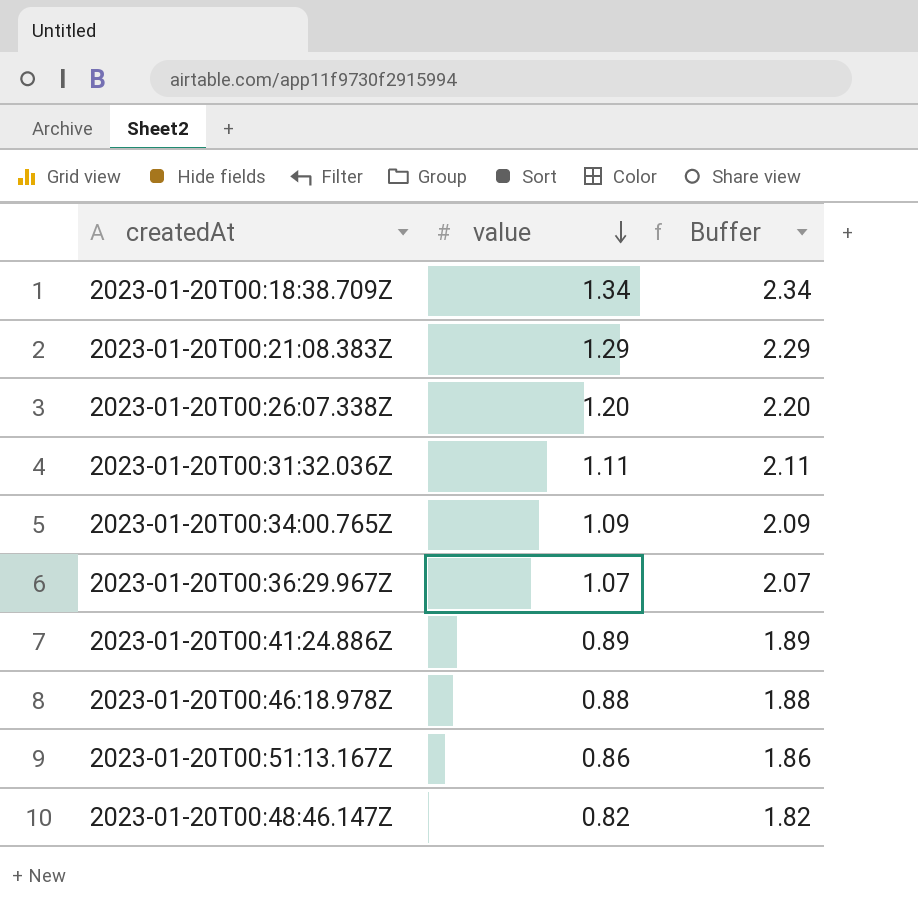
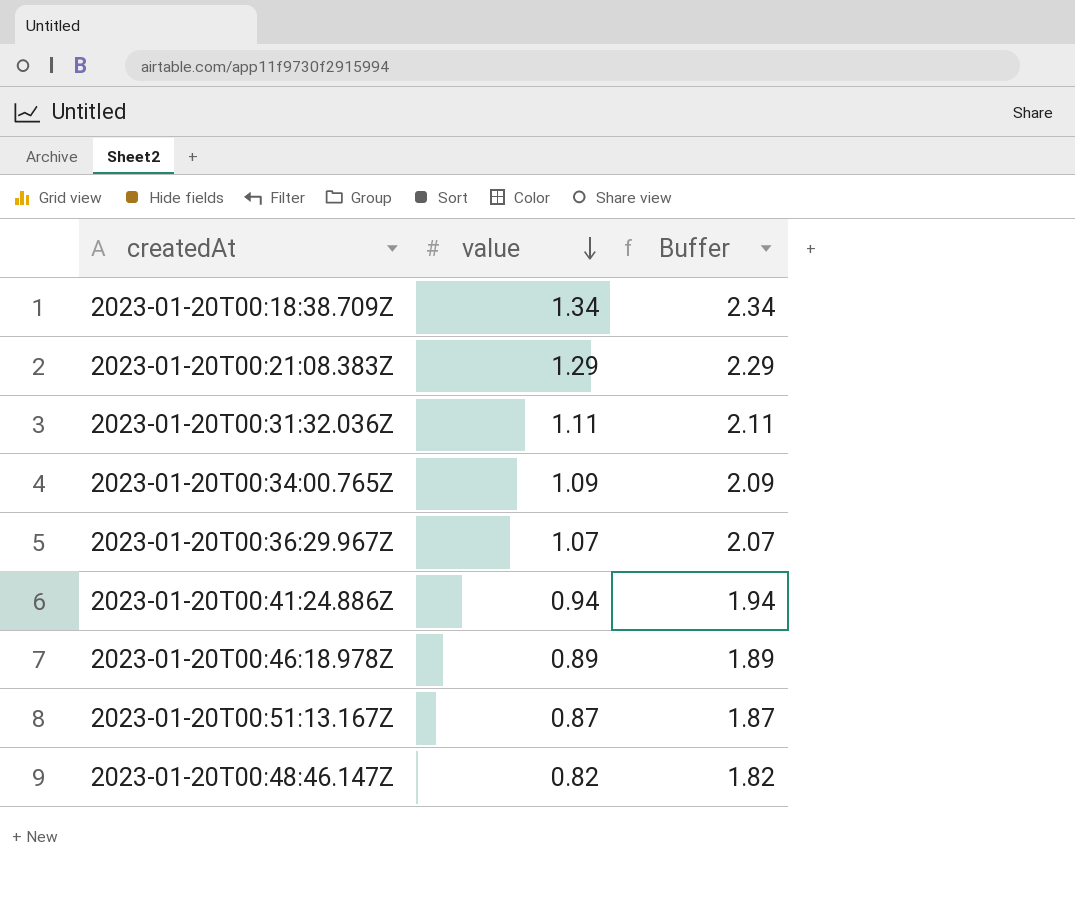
row 2023-01-20T00:26:07.338Z: 1.20 | 2.20 -> none
2023-01-20T00:41:24.886Z | value: 0.89 -> 0.94
2023-01-20T00:41:24.886Z | Buffer: 1.89 -> 1.94
2023-01-20T00:46:18.978Z | value: 0.88 -> 0.89
2023-01-20T00:46:18.978Z | Buffer: 1.88 -> 1.89
2023-01-20T00:51:13.167Z | value: 0.86 -> 0.87
2023-01-20T00:51:13.167Z | Buffer: 1.86 -> 1.87

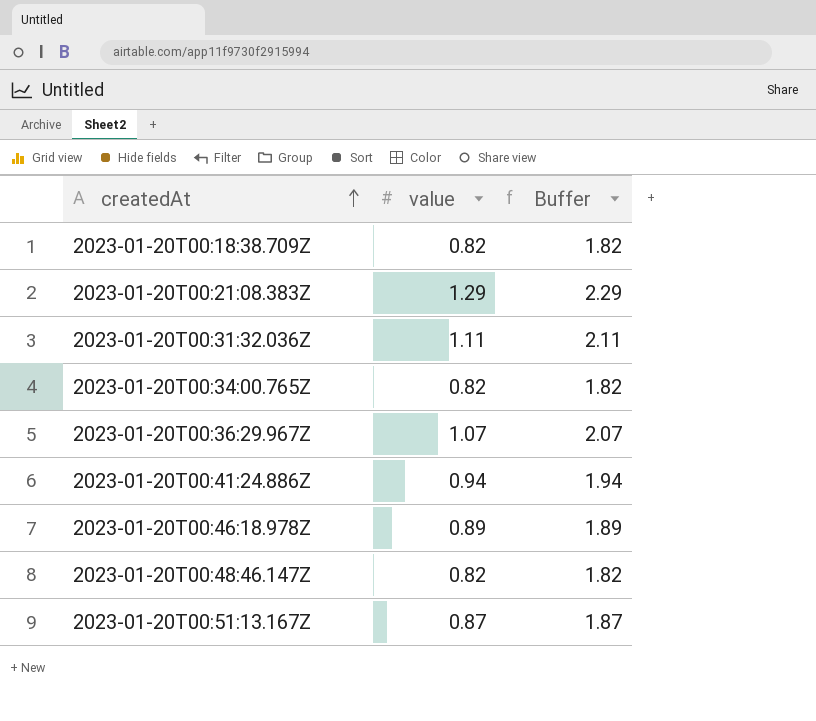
row order: value descending -> createdAt ascending
2023-01-20T00:18:38.709Z | value: 1.34 -> 0.82
2023-01-20T00:18:38.709Z | Buffer: 2.34 -> 1.82
2023-01-20T00:34:00.765Z | value: 1.09 -> 0.82
2023-01-20T00:34:00.765Z | Buffer: 2.09 -> 1.82

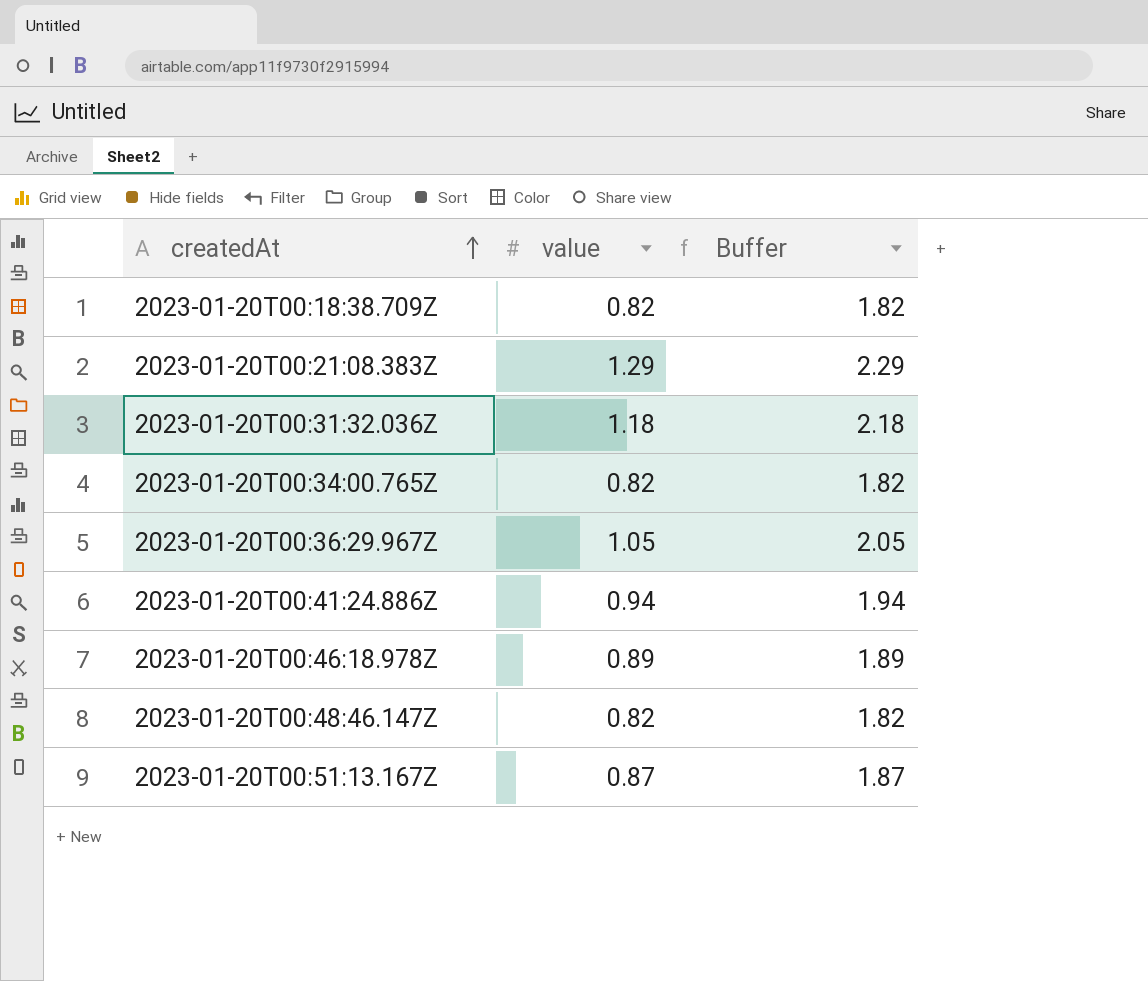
2023-01-20T00:31:32.036Z | value: 1.11 -> 1.18
2023-01-20T00:31:32.036Z | Buffer: 2.11 -> 2.18
2023-01-20T00:36:29.967Z | value: 1.07 -> 1.05
2023-01-20T00:36:29.967Z | Buffer: 2.07 -> 2.05

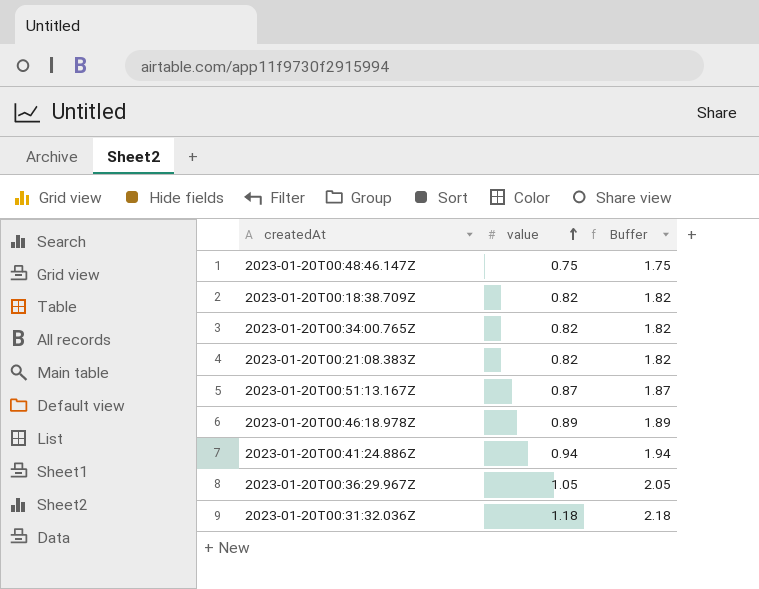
row order: createdAt ascending -> value ascending
2023-01-20T00:48:46.147Z | value: 0.82 -> 0.75
2023-01-20T00:48:46.147Z | Buffer: 1.82 -> 1.75
2023-01-20T00:21:08.383Z | value: 1.29 -> 0.82
2023-01-20T00:21:08.383Z | Buffer: 2.29 -> 1.82

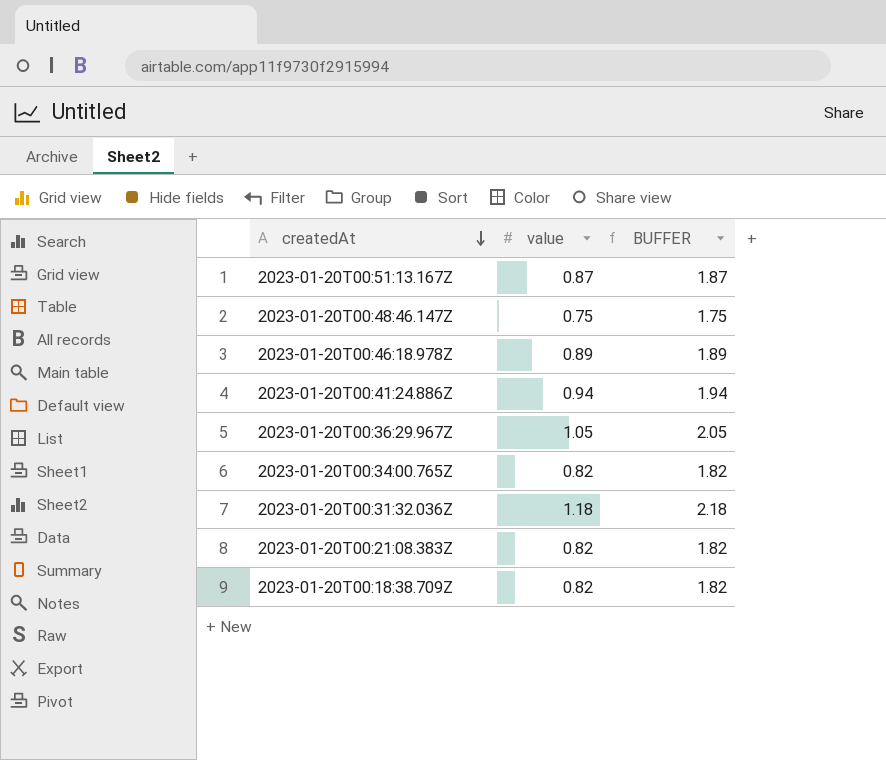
row order: value ascending -> createdAt descending
column name: Buffer -> BUFFER

